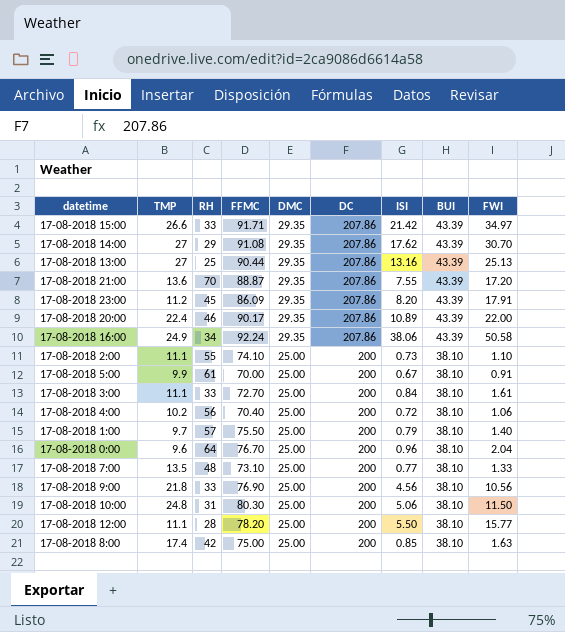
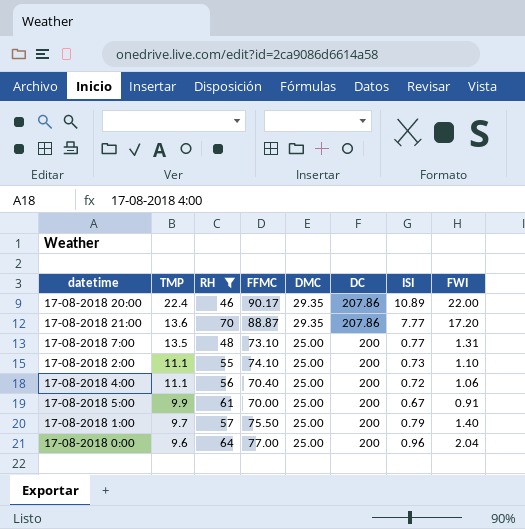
filter: none -> RH >= 46
row order: DMC descending -> TMP descending
column BUI | position: 8 -> none
17-08-2018 21:00 | ISI: 7.55 -> 7.77
17-08-2018 7:00 | FWI: 1.33 -> 1.31
17-08-2018 4:00 | TMP: 10.2 -> 11.1
17-08-2018 0:00 | FFMC: 76.70 -> 77.00

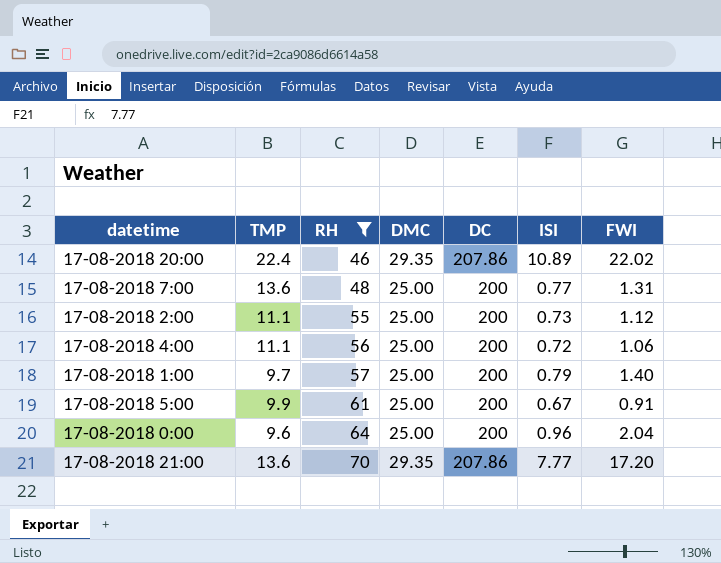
row order: TMP descending -> RH ascending
column FFMC | position: 4 -> none
17-08-2018 20:00 | FWI: 22.00 -> 22.02
17-08-2018 7:00 | TMP: 13.5 -> 13.6
17-08-2018 2:00 | FWI: 1.10 -> 1.12

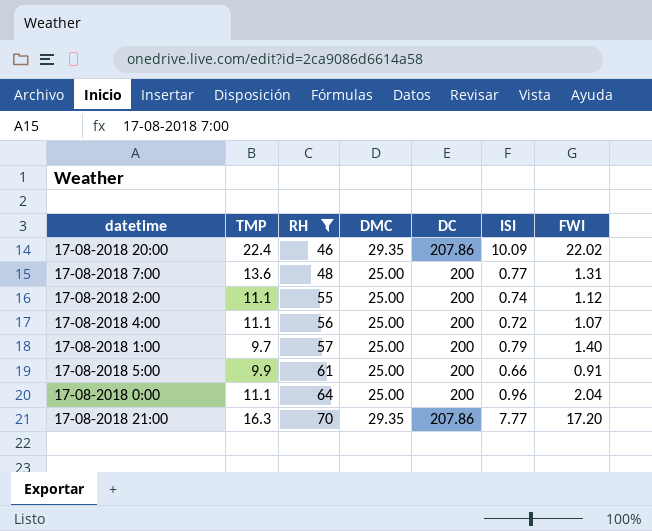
17-08-2018 20:00 | ISI: 10.89 -> 10.09
17-08-2018 2:00 | ISI: 0.73 -> 0.74
17-08-2018 4:00 | FWI: 1.06 -> 1.07
17-08-2018 5:00 | ISI: 0.67 -> 0.66
17-08-2018 0:00 | TMP: 9.6 -> 11.1
17-08-2018 21:00 | TMP: 13.6 -> 16.3

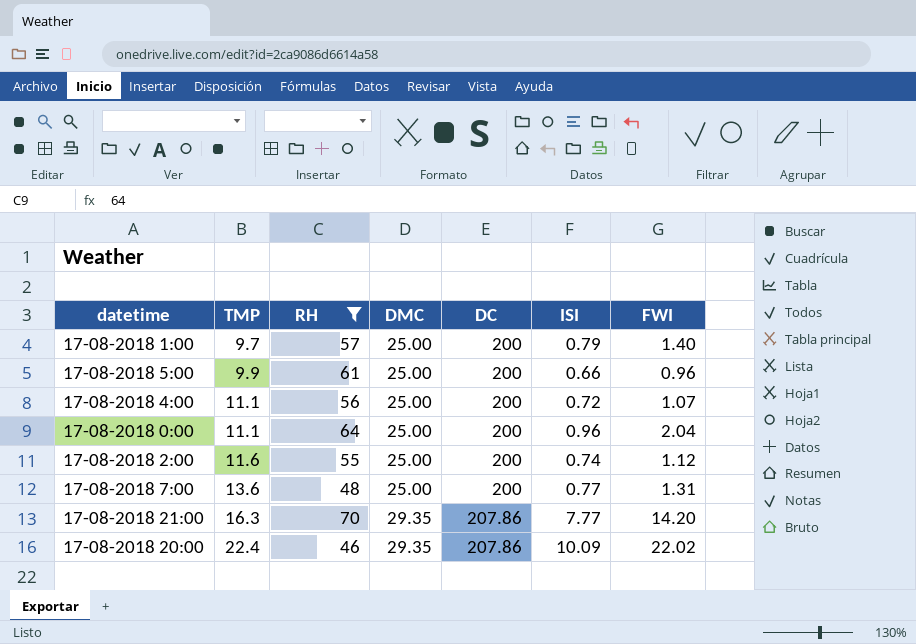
row order: RH ascending -> TMP ascending
17-08-2018 5:00 | FWI: 0.91 -> 0.96
17-08-2018 2:00 | TMP: 11.1 -> 11.6
17-08-2018 21:00 | FWI: 17.20 -> 14.20

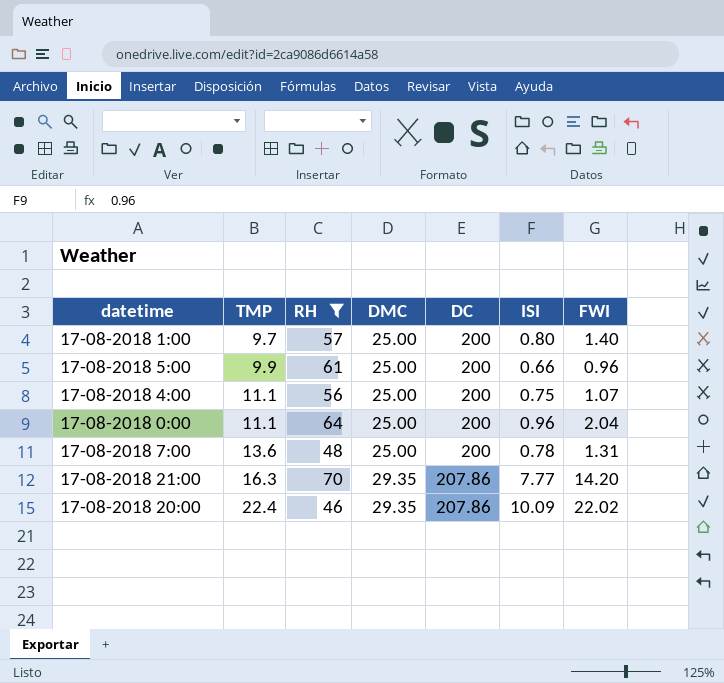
row 17-08-2018 2:00: 11.6 | 55 | 25.00 | 200 | 0.74 | 1.12 -> none
17-08-2018 1:00 | ISI: 0.79 -> 0.80
17-08-2018 4:00 | ISI: 0.72 -> 0.75
17-08-2018 7:00 | ISI: 0.77 -> 0.78

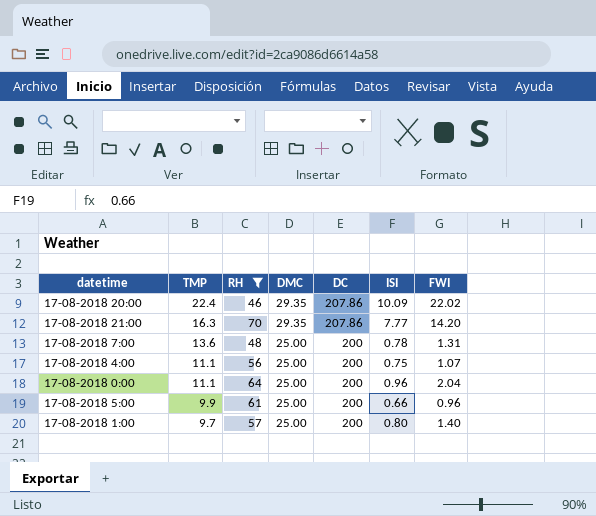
row order: TMP ascending -> TMP descending

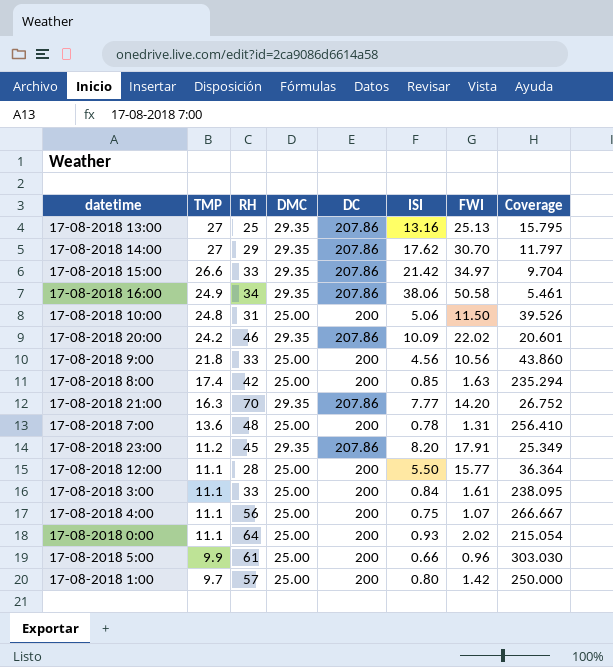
filter: RH >= 46 -> none
column Coverage | formula: none -> [DC] / [ISI]
17-08-2018 20:00 | TMP: 22.4 -> 24.2
17-08-2018 0:00 | ISI: 0.96 -> 0.93
17-08-2018 0:00 | FWI: 2.04 -> 2.02
17-08-2018 1:00 | FWI: 1.40 -> 1.42

